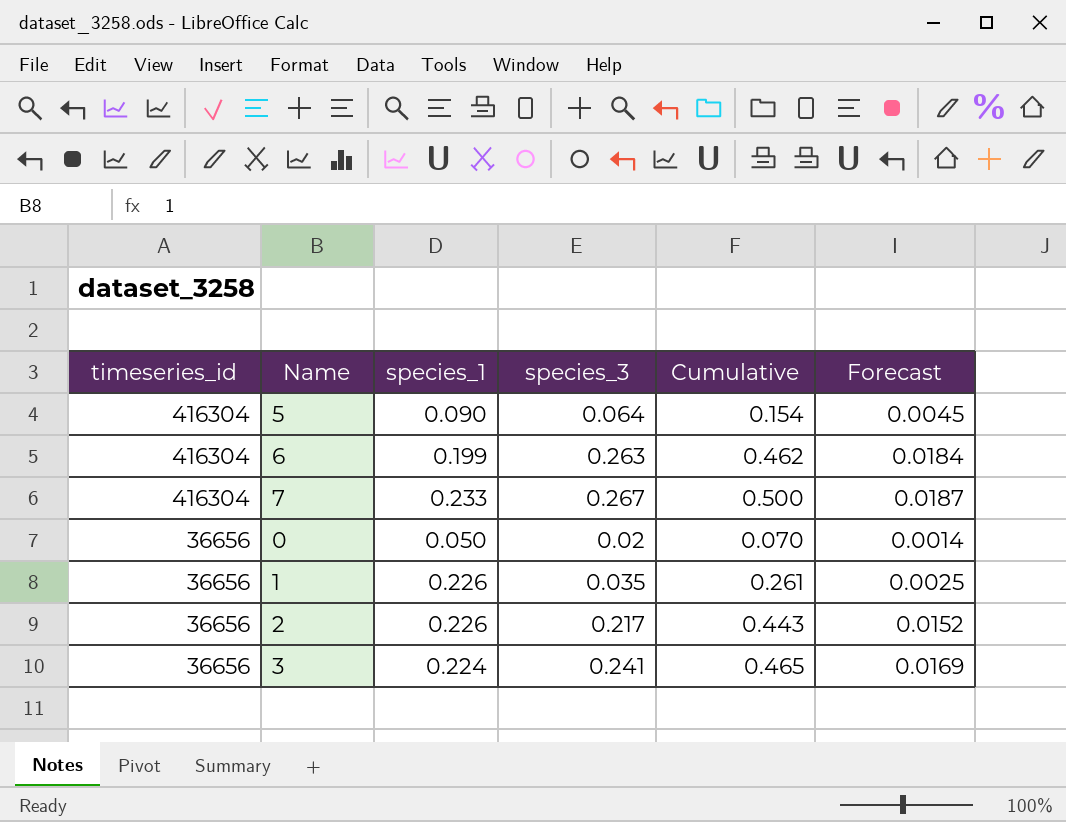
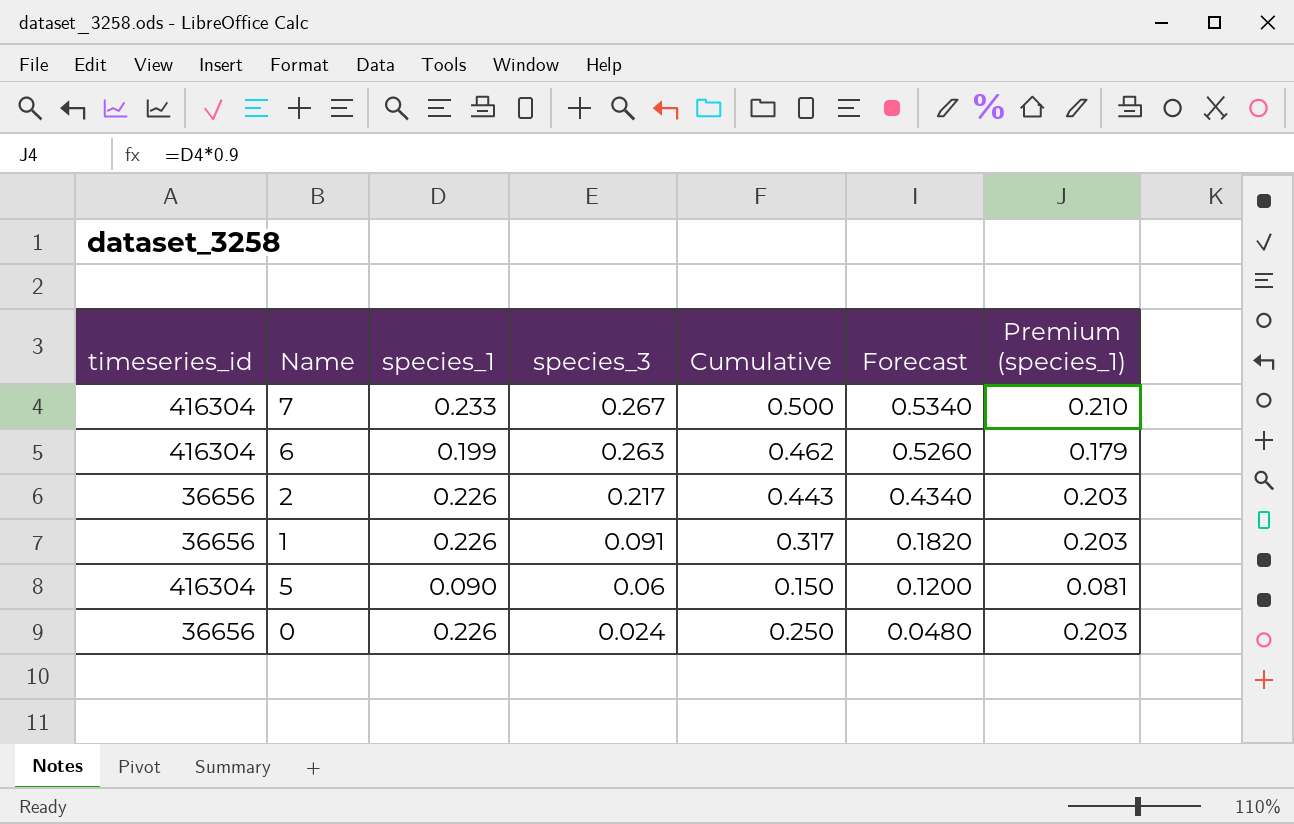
row order: timeseries_id descending -> species_3 descending
column Forecast | formula: [species_3] * 0.07 -> [species_3] * 2
column Premium (species_1) | formula: none -> [species_1] * 0.9
row 3: 36656 | 0.224 | 0.241 | 0.465 | 0.0169 -> none
1 | species_3: 0.035 -> 0.091
1 | Cumulative: 0.261 -> 0.317
5 | species_3: 0.064 -> 0.06
5 | Cumulative: 0.154 -> 0.150
0 | species_1: 0.050 -> 0.226
0 | species_3: 0.02 -> 0.024
0 | Cumulative: 0.070 -> 0.250

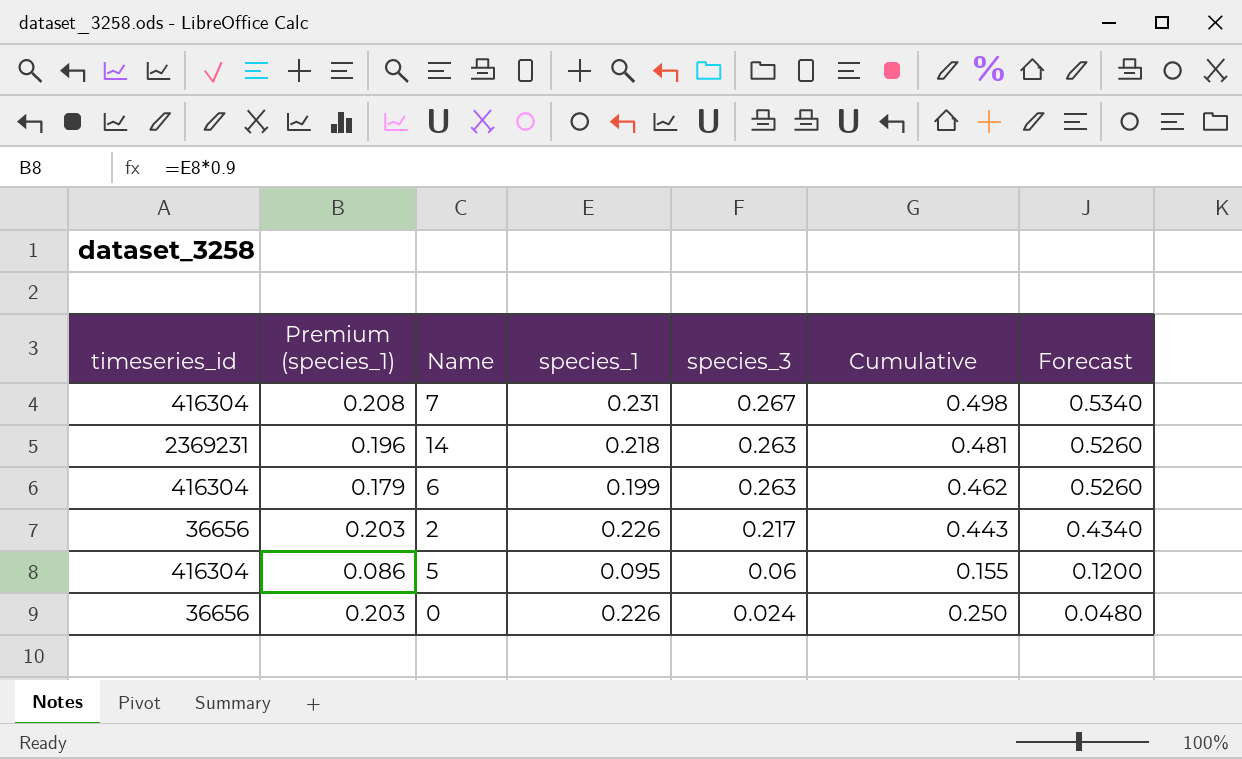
column Premium (species_1) | position: 7 -> 2
row 1: 36656 | 0.226 | 0.091 | 0.317 | 0.1820 | 0.203 -> none
7 | Premium (species_1): 0.210 -> 0.208
7 | species_1: 0.233 -> 0.231
7 | Cumulative: 0.500 -> 0.498
row 14: none -> 2369231 | 0.196 | 0.218 | 0.263 | 0.481 | 0.5260
5 | Premium (species_1): 0.081 -> 0.086
5 | species_1: 0.090 -> 0.095
5 | Cumulative: 0.150 -> 0.155

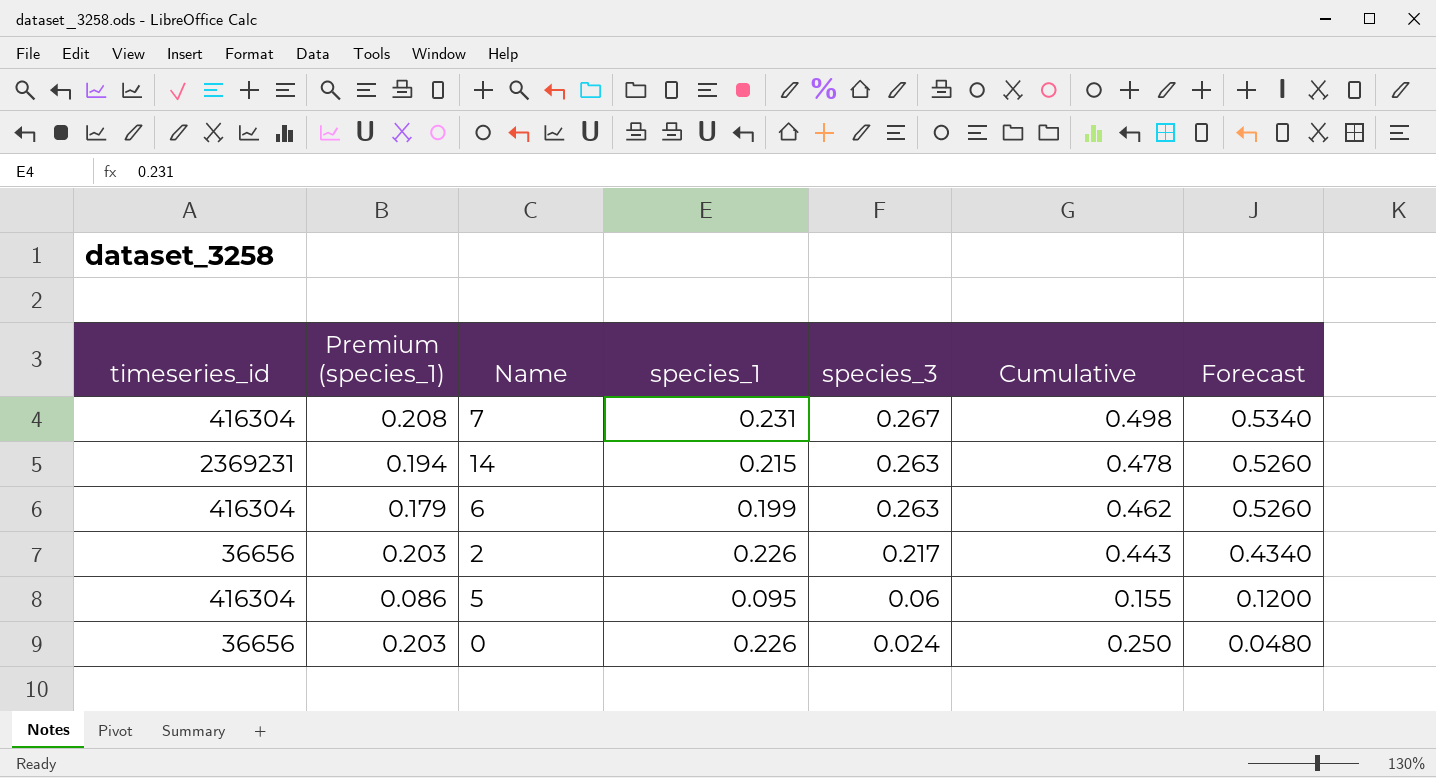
14 | Premium (species_1): 0.196 -> 0.194
14 | species_1: 0.218 -> 0.215
14 | Cumulative: 0.481 -> 0.478

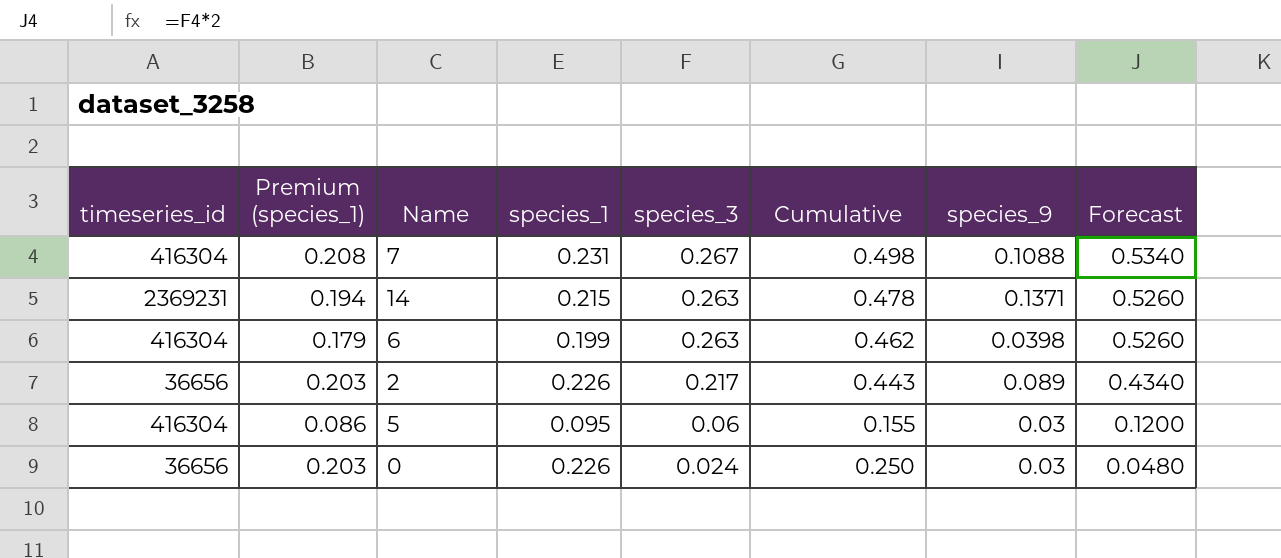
column species_9 | position: none -> 7

